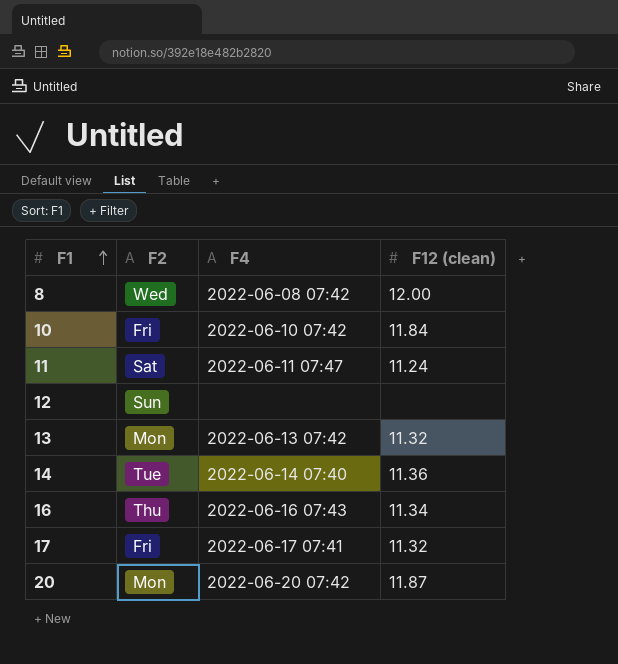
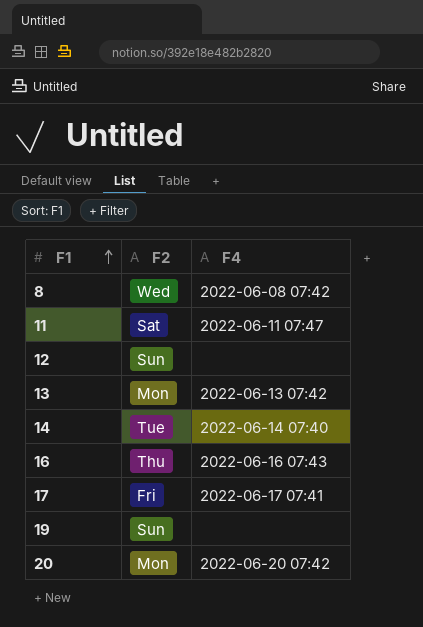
column F12 (clean) | position: 4 -> none
row 10: Fri | 2022-06-10 07:42 | 11.84 -> none
row 19: none -> Sun | none

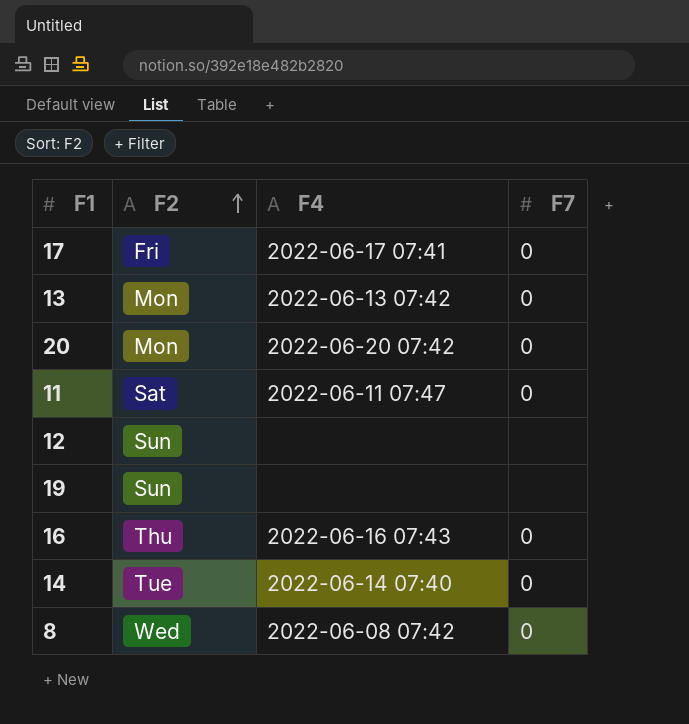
row order: F1 ascending -> F2 ascending
column F7 | position: none -> 4

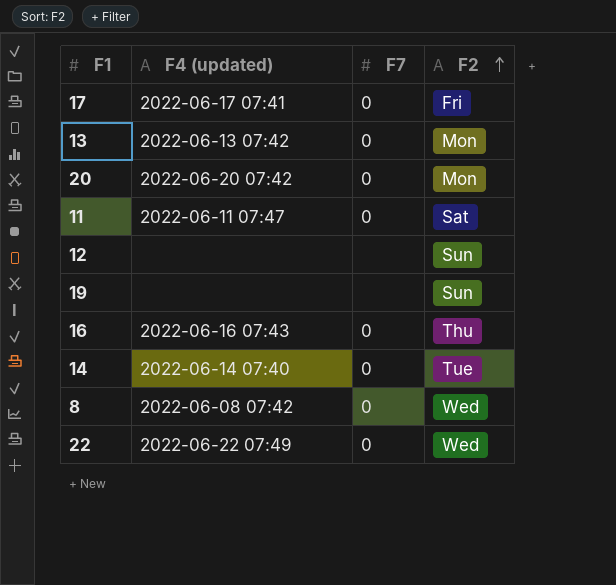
column name: F4 -> F4 (updated)
column F2 | position: 2 -> 4
row 22: none -> 2022-06-22 07:49 | 0 | Wed

